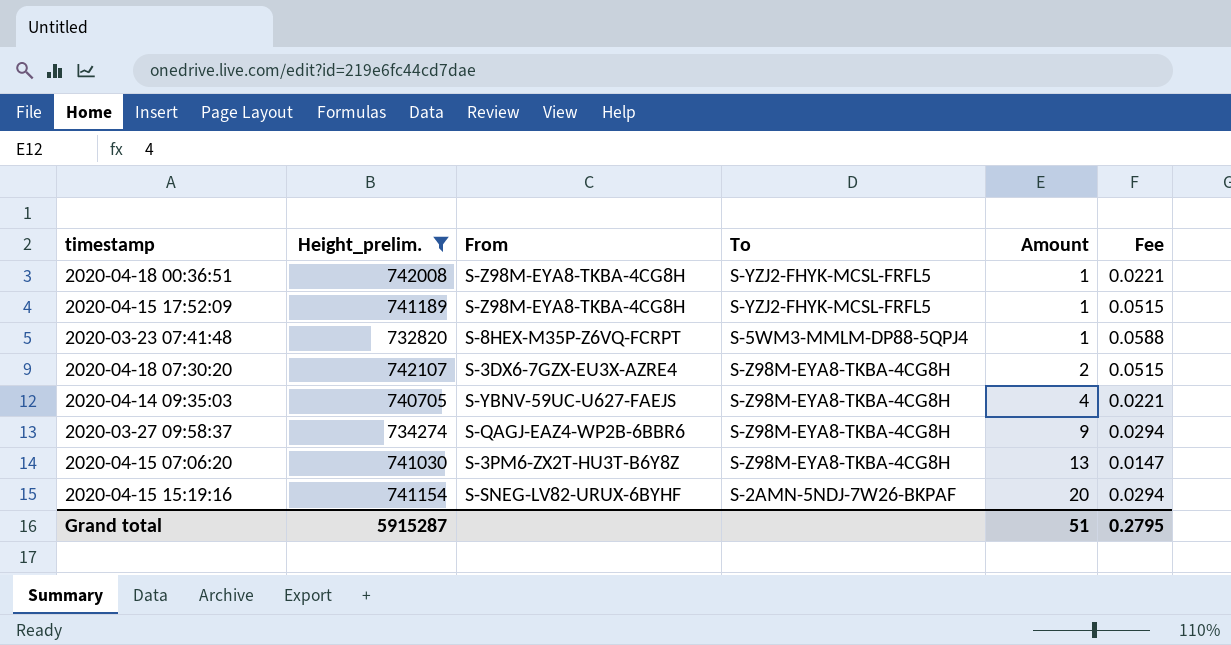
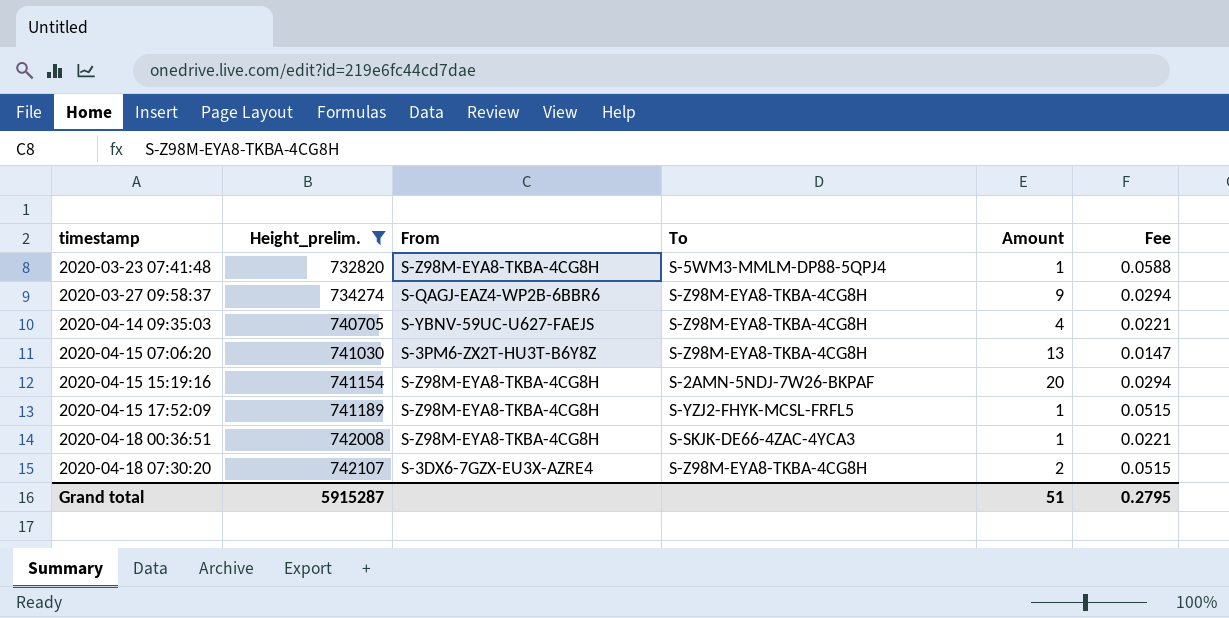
row order: Amount ascending -> timestamp ascending
2020-03-23 07:41:48 | From: S-8HEX-M35P-Z6VQ-FCRPT -> S-Z98M-EYA8-TKBA-4CG8H
2020-04-15 15:19:16 | From: S-SNEG-LV82-URUX-6BYHF -> S-Z98M-EYA8-TKBA-4CG8H
2020-04-18 00:36:51 | To: S-YZJ2-FHYK-MCSL-FRFL5 -> S-SKJK-DE66-4ZAC-4YCA3

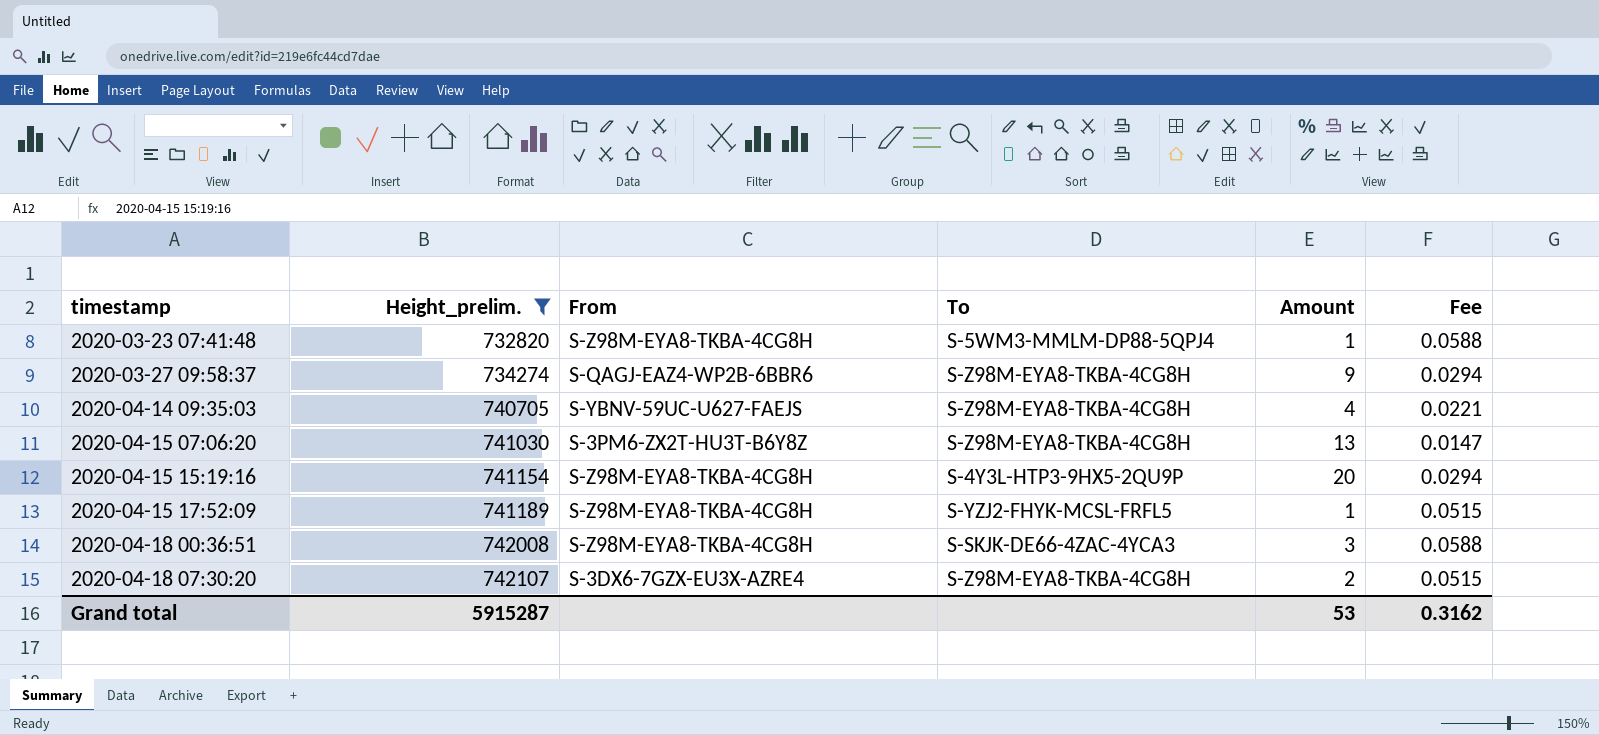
2020-04-15 15:19:16 | To: S-2AMN-5NDJ-7W26-BKPAF -> S-4Y3L-HTP3-9HX5-2QU9P
2020-04-18 00:36:51 | Amount: 1 -> 3
2020-04-18 00:36:51 | Fee: 0.0221 -> 0.0588
Grand total | Amount: 51 -> 53
Grand total | Fee: 0.2795 -> 0.3162

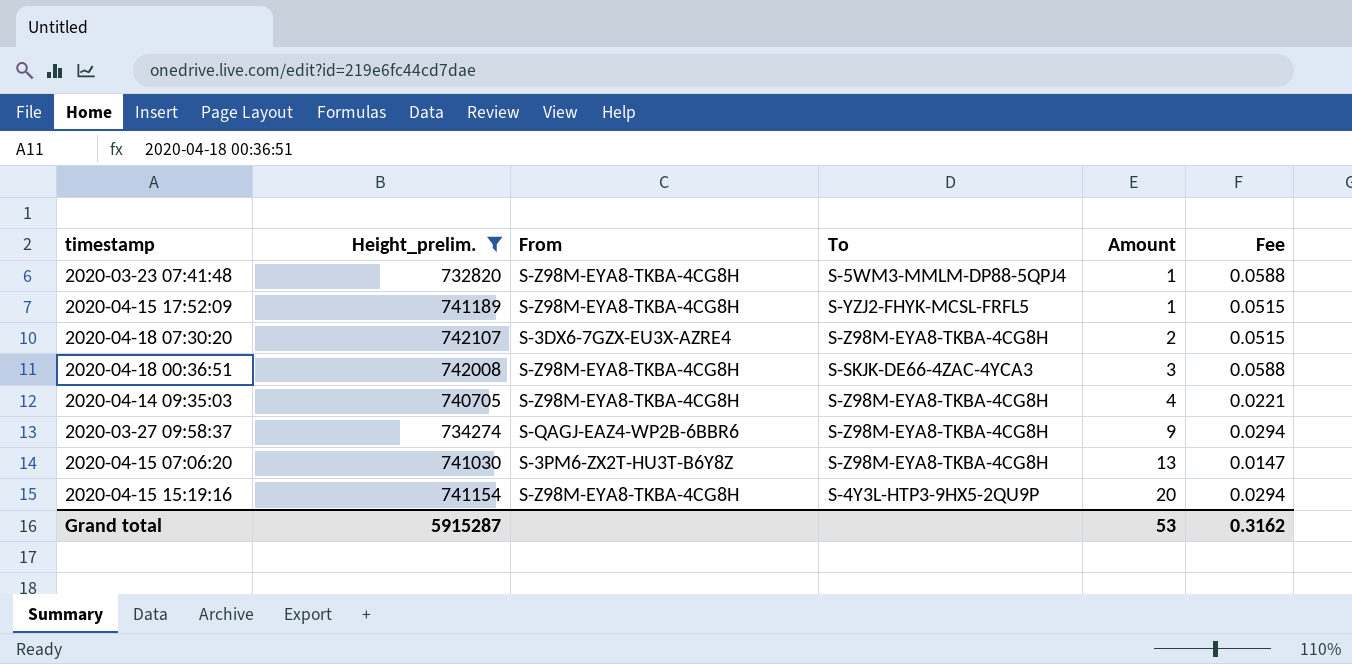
row order: timestamp ascending -> Amount ascending
2020-04-14 09:35:03 | From: S-YBNV-59UC-U627-FAEJS -> S-Z98M-EYA8-TKBA-4CG8H

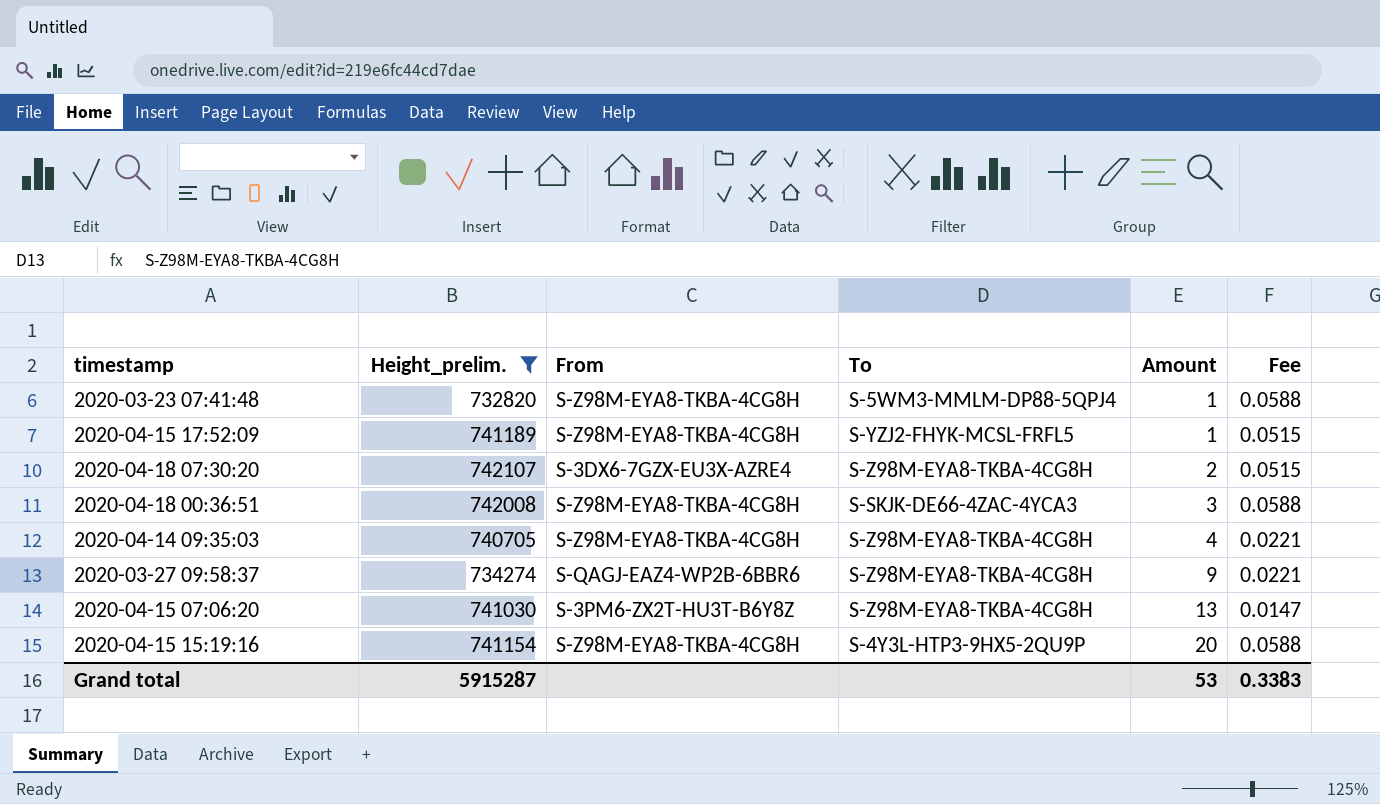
2020-03-27 09:58:37 | Fee: 0.0294 -> 0.0221
2020-04-15 15:19:16 | Fee: 0.0294 -> 0.0588
Grand total | Fee: 0.3162 -> 0.3383

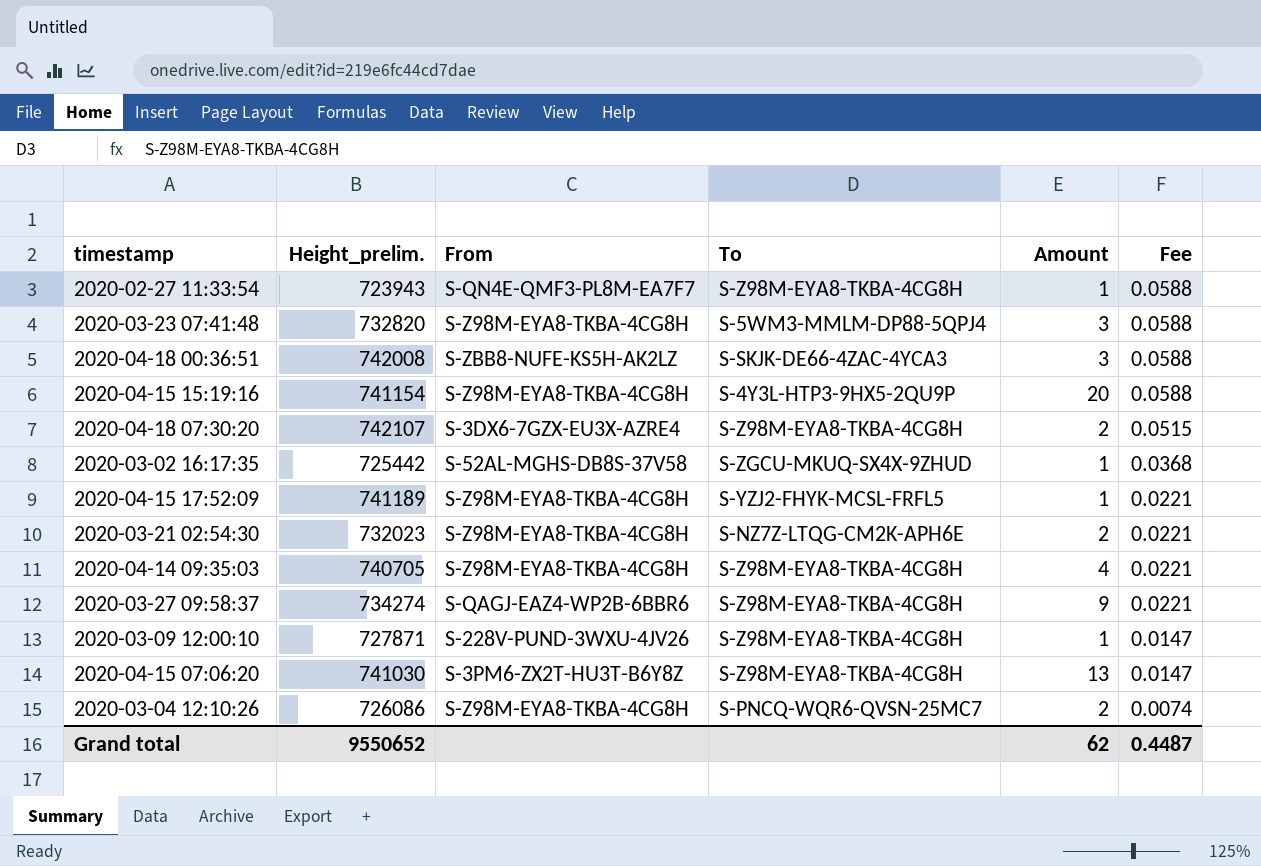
filter: Height_prelim. >= 732820 -> none
row order: Amount ascending -> Fee descending
2020-03-23 07:41:48 | Amount: 1 -> 3
2020-04-18 00:36:51 | From: S-Z98M-EYA8-TKBA-4CG8H -> S-ZBB8-NUFE-KS5H-AK2LZ
2020-04-15 17:52:09 | Fee: 0.0515 -> 0.0221
Grand total | Height_prelim.: 5915287 -> 9550652
Grand total | Amount: 53 -> 62
Grand total | Fee: 0.3383 -> 0.4487

